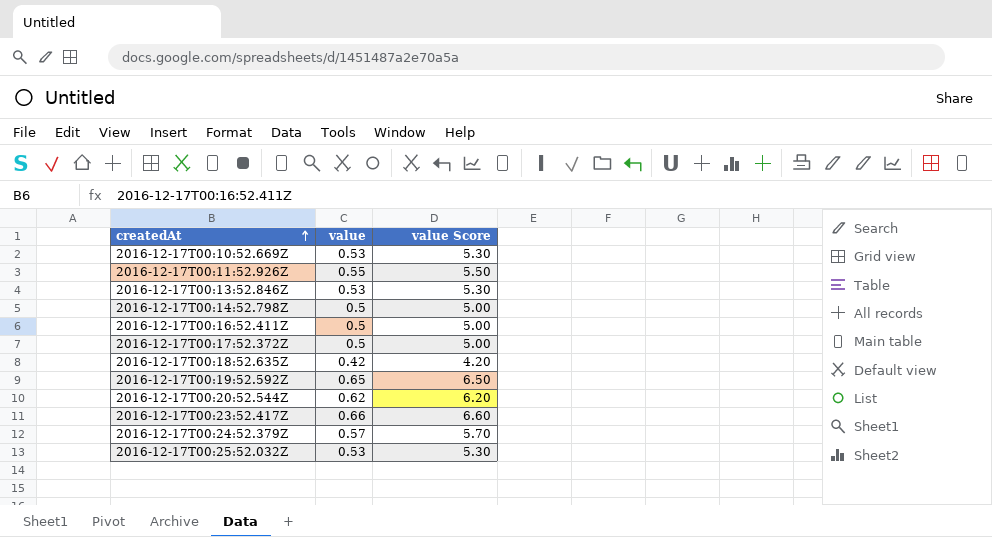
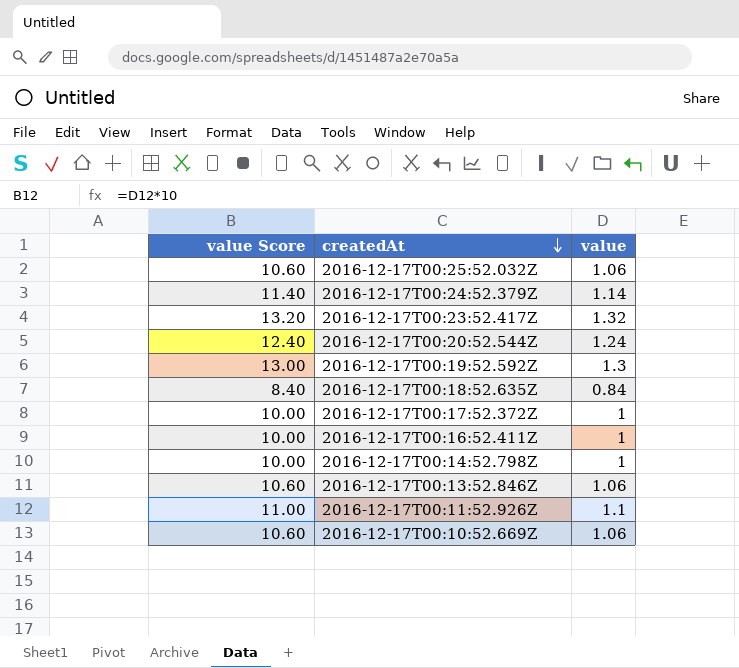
row order: createdAt ascending -> createdAt descending
column value Score | position: 3 -> 1
2016-12-17T00:25:52.032Z | value Score: 5.30 -> 10.60
2016-12-17T00:25:52.032Z | value: 0.53 -> 1.06
2016-12-17T00:24:52.379Z | value Score: 5.70 -> 11.40
2016-12-17T00:24:52.379Z | value: 0.57 -> 1.14
2016-12-17T00:23:52.417Z | value Score: 6.60 -> 13.20
2016-12-17T00:23:52.417Z | value: 0.66 -> 1.32
2016-12-17T00:20:52.544Z | value Score: 6.20 -> 12.40
2016-12-17T00:20:52.544Z | value: 0.62 -> 1.24
2016-12-17T00:19:52.592Z | value Score: 6.50 -> 13.00
2016-12-17T00:19:52.592Z | value: 0.65 -> 1.3
2016-12-17T00:18:52.635Z | value Score: 4.20 -> 8.40
2016-12-17T00:18:52.635Z | value: 0.42 -> 0.84
2016-12-17T00:17:52.372Z | value Score: 5.00 -> 10.00
2016-12-17T00:17:52.372Z | value: 0.5 -> 1
2016-12-17T00:16:52.411Z | value Score: 5.00 -> 10.00
2016-12-17T00:16:52.411Z | value: 0.5 -> 1
2016-12-17T00:14:52.798Z | value Score: 5.00 -> 10.00
2016-12-17T00:14:52.798Z | value: 0.5 -> 1
2016-12-17T00:13:52.846Z | value Score: 5.30 -> 10.60
2016-12-17T00:13:52.846Z | value: 0.53 -> 1.06
2016-12-17T00:11:52.926Z | value Score: 5.50 -> 11.00
2016-12-17T00:11:52.926Z | value: 0.55 -> 1.1
2016-12-17T00:10:52.669Z | value Score: 5.30 -> 10.60
2016-12-17T00:10:52.669Z | value: 0.53 -> 1.06

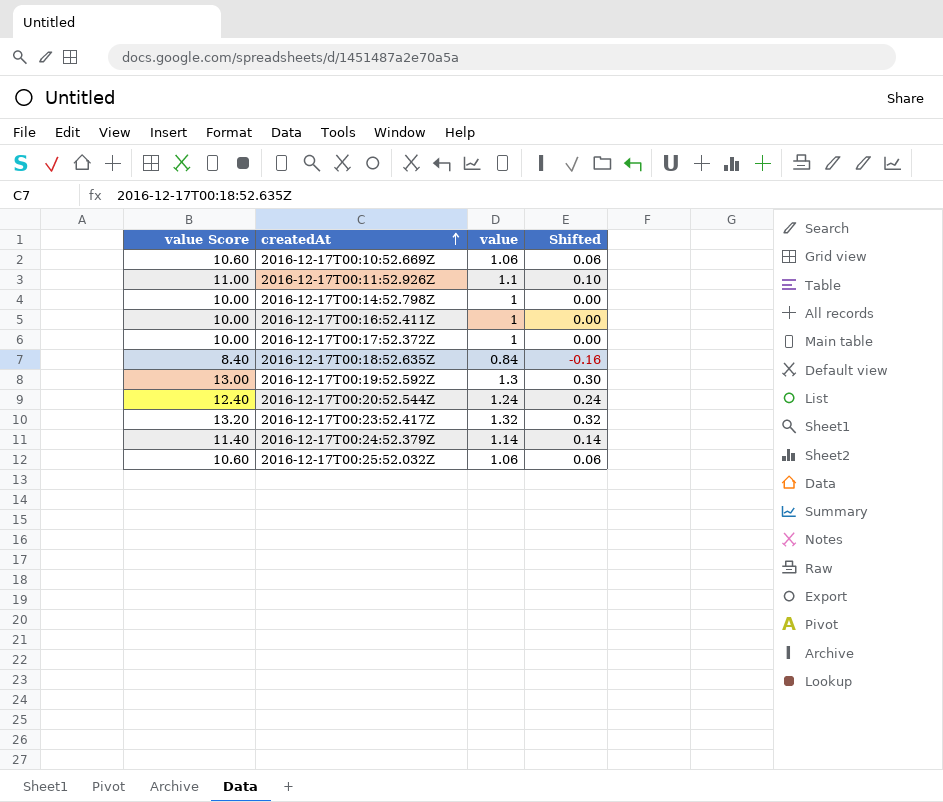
row order: createdAt descending -> createdAt ascending
column Shifted | formula: none -> [value] - 1
row 2016-12-17T00:13:52.846Z: 10.60 | 1.06 -> none

